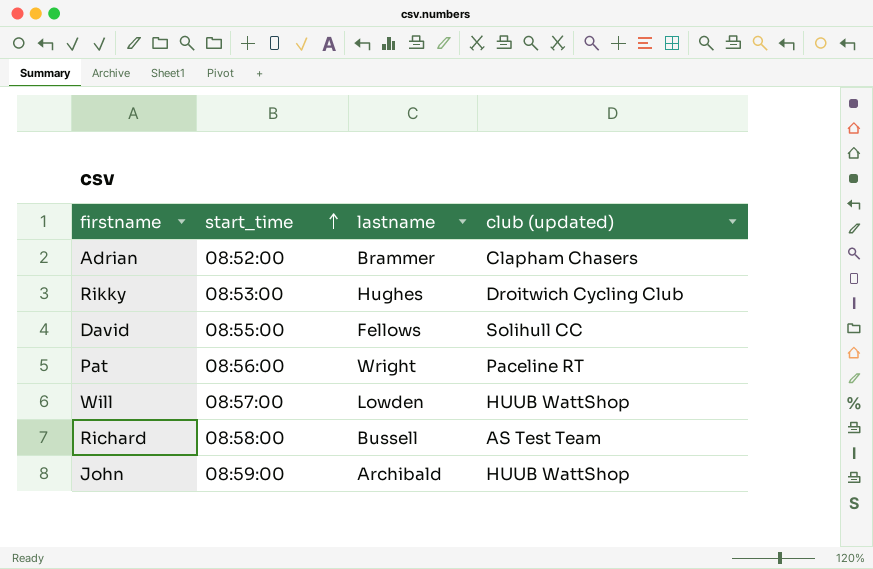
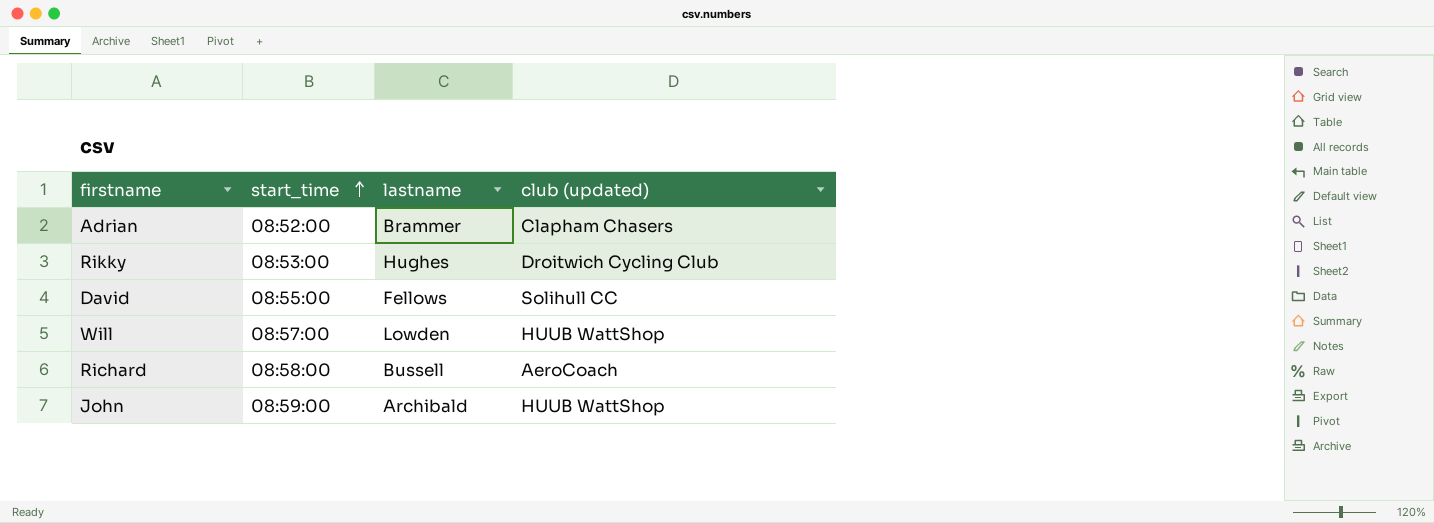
row Pat: 08:56:00 | Wright | Paceline RT -> none
Richard | club (updated): AS Test Team -> AeroCoach

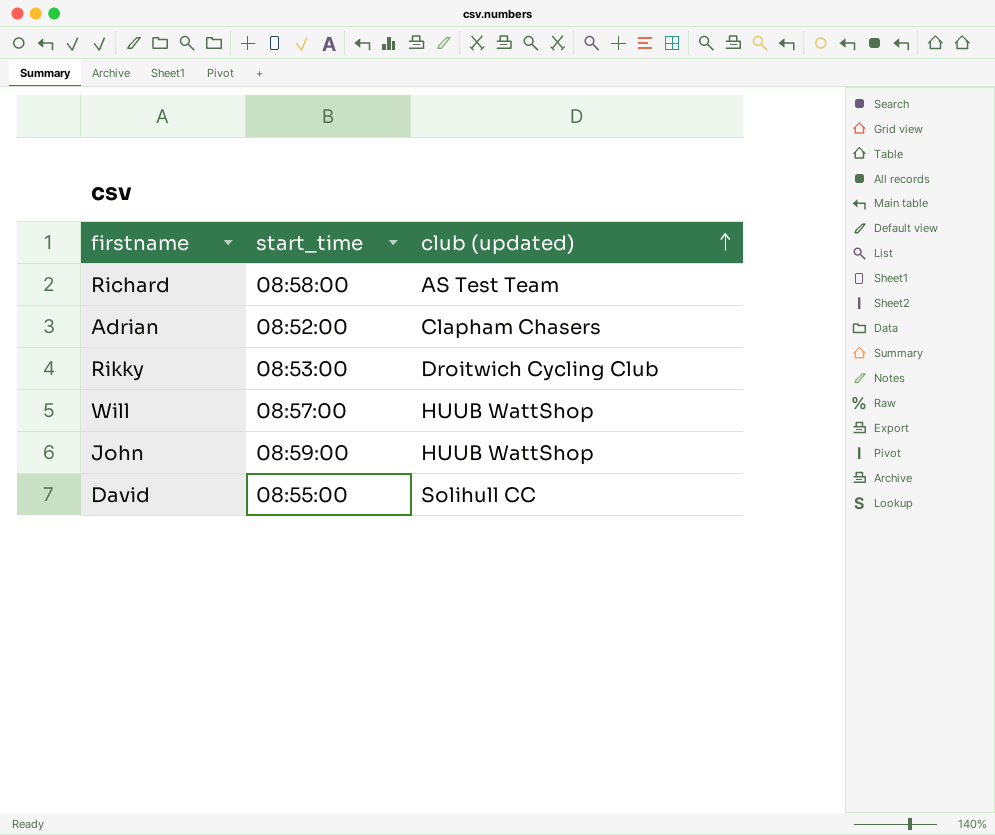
row order: start_time ascending -> club (updated) ascending
column lastname | position: 3 -> none
Richard | club (updated): AeroCoach -> AS Test Team

